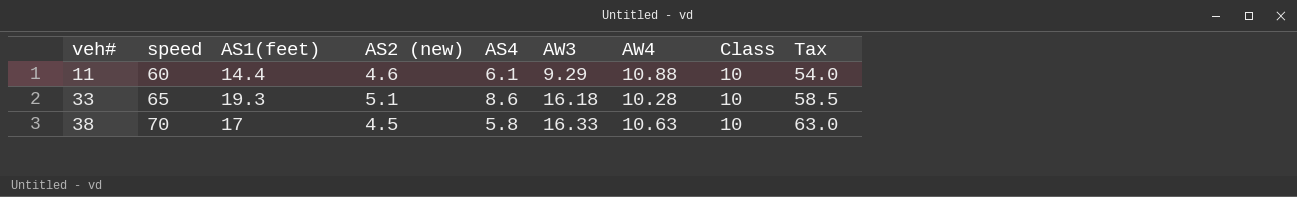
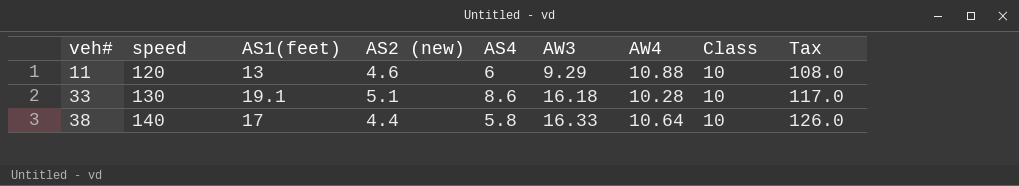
11 | speed: 60 -> 120
11 | AS1(feet): 14.4 -> 13
11 | AS4: 6.1 -> 6
11 | Tax: 54.0 -> 108.0
33 | speed: 65 -> 130
33 | AS1(feet): 19.3 -> 19.1
33 | Tax: 58.5 -> 117.0
38 | speed: 70 -> 140
38 | AS2 (new): 4.5 -> 4.4
38 | AW4: 10.63 -> 10.64
38 | Tax: 63.0 -> 126.0

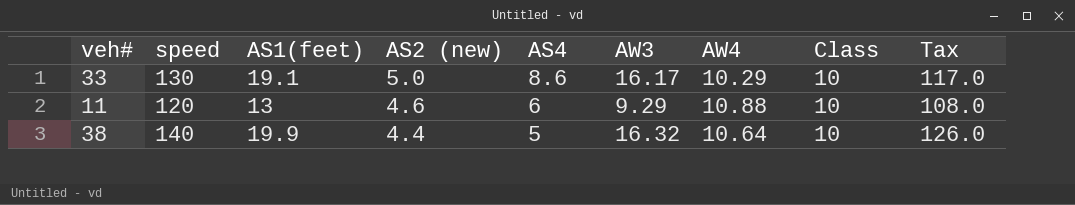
row order: veh# ascending -> AS2 (new) descending
33 | AS2 (new): 5.1 -> 5.0
33 | AW3: 16.18 -> 16.17
33 | AW4: 10.28 -> 10.29
38 | AS1(feet): 17 -> 19.9
38 | AS4: 5.8 -> 5
38 | AW3: 16.33 -> 16.32

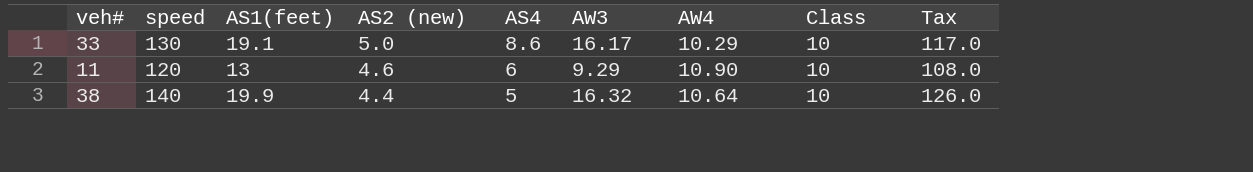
11 | AW4: 10.88 -> 10.90

